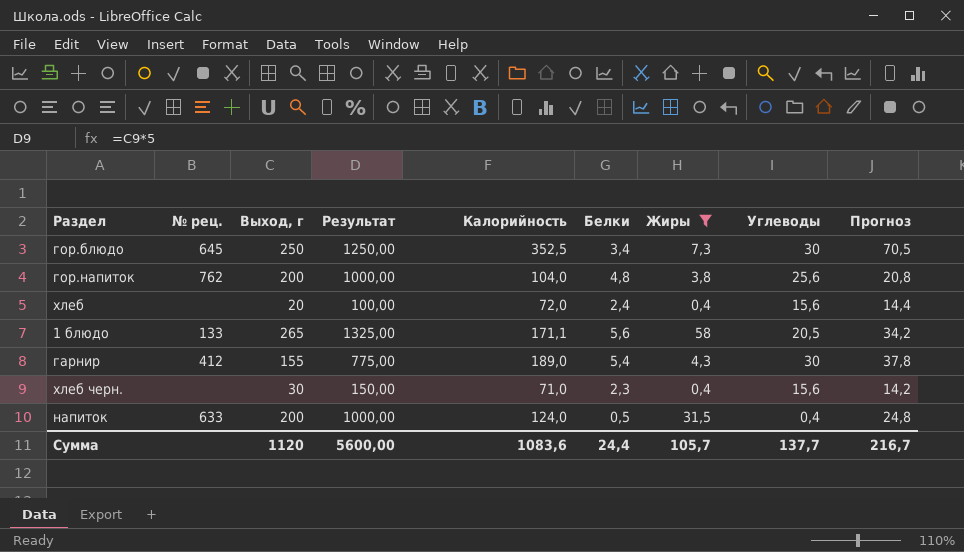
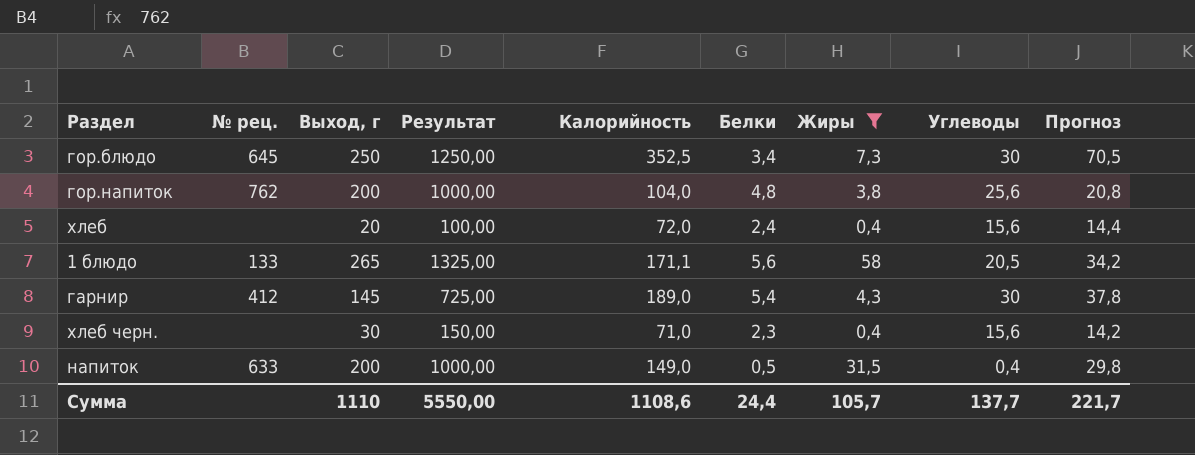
гарнир | Выход, г: 155 -> 145
гарнир | Результат: 775,00 -> 725,00
напиток | Калорийность: 124,0 -> 149,0
напиток | Прогноз: 24,8 -> 29,8
Сумма | Выход, г: 1120 -> 1110
Сумма | Результат: 5600,00 -> 5550,00
Сумма | Калорийность: 1083,6 -> 1108,6
Сумма | Прогноз: 216,7 -> 221,7

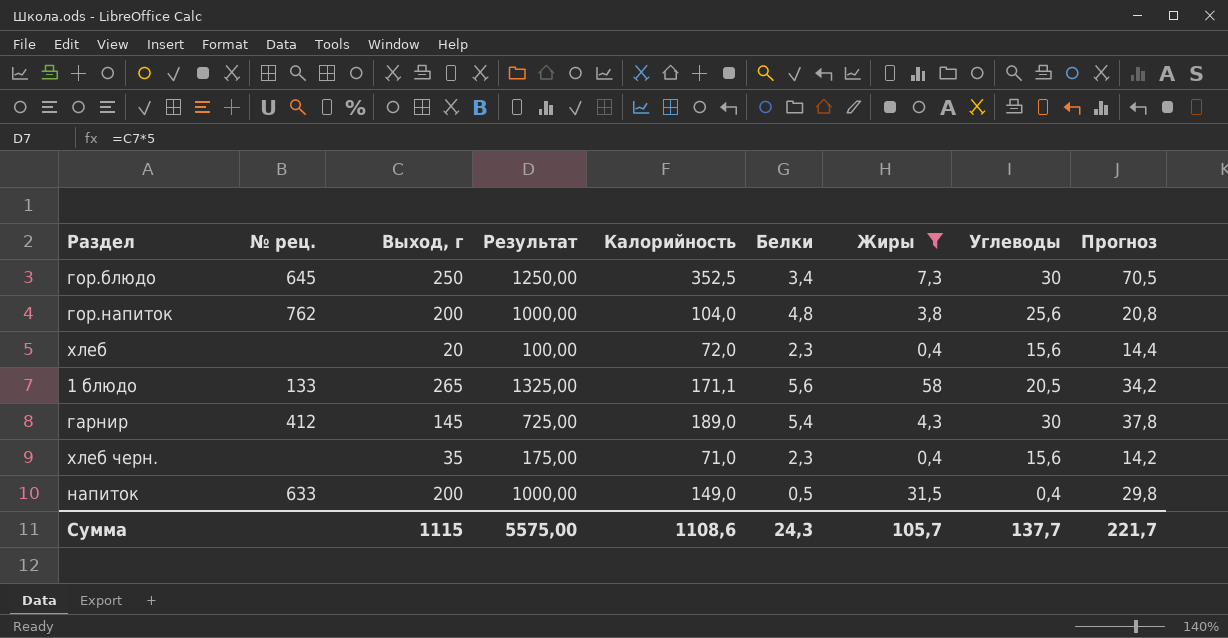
хлеб | Белки: 2,4 -> 2,3
хлеб черн. | Выход, г: 30 -> 35
хлеб черн. | Результат: 150,00 -> 175,00
Сумма | Выход, г: 1110 -> 1115
Сумма | Результат: 5550,00 -> 5575,00
Сумма | Белки: 24,4 -> 24,3

